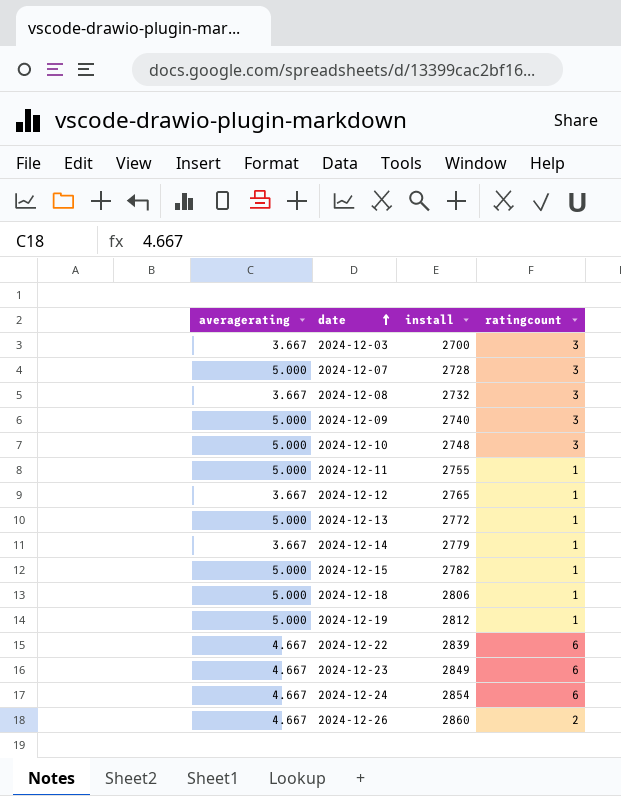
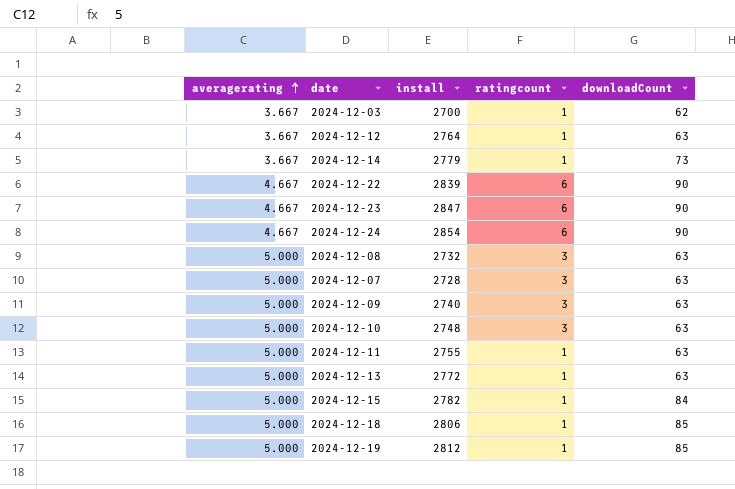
row order: date ascending -> averagerating ascending
column downloadCount | position: none -> 5
row 2024-12-26: 4.667 | 2860 | 2 -> none
2024-12-03 | ratingcount: 3 -> 1
2024-12-12 | install: 2765 -> 2764
2024-12-23 | install: 2849 -> 2847
2024-12-08 | averagerating: 3.667 -> 5.000

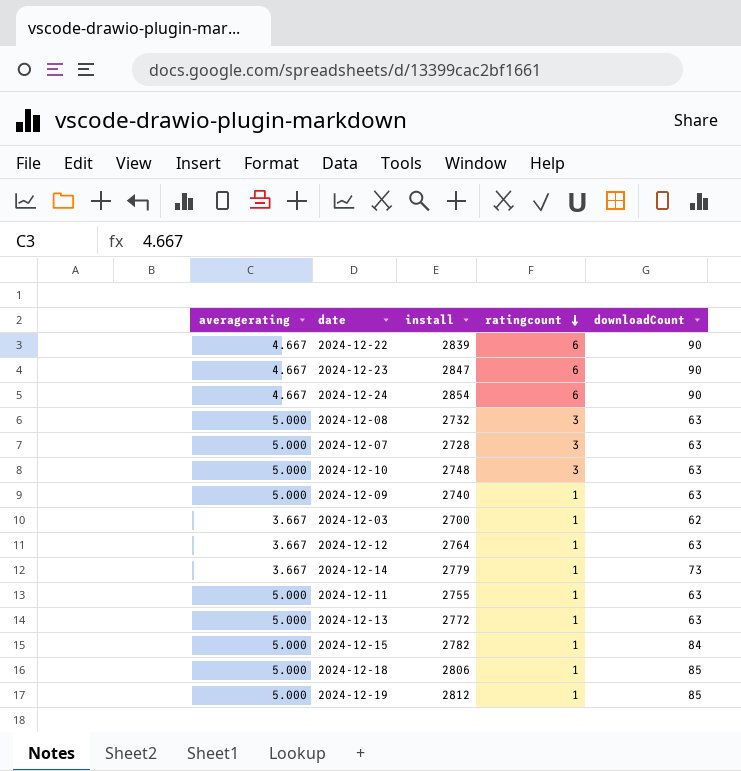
row order: averagerating ascending -> ratingcount descending
2024-12-09 | ratingcount: 3 -> 1

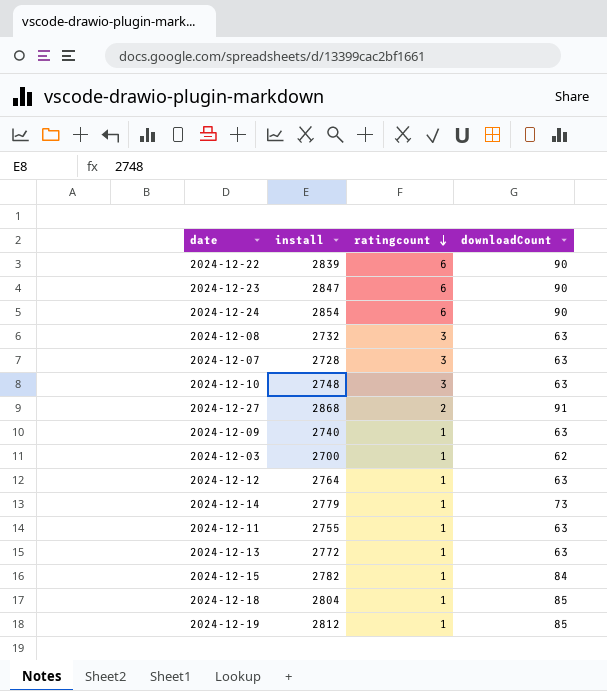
column averagerating | position: 1 -> none
row 2024-12-27: none -> 2868 | 2 | 91
2024-12-18 | install: 2806 -> 2804

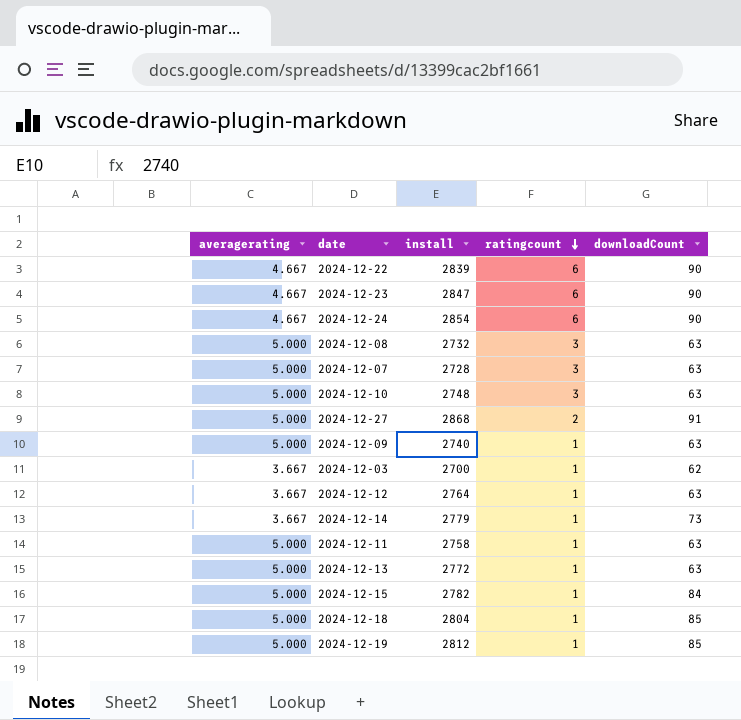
column averagerating | position: none -> 1
2024-12-11 | install: 2755 -> 2758

